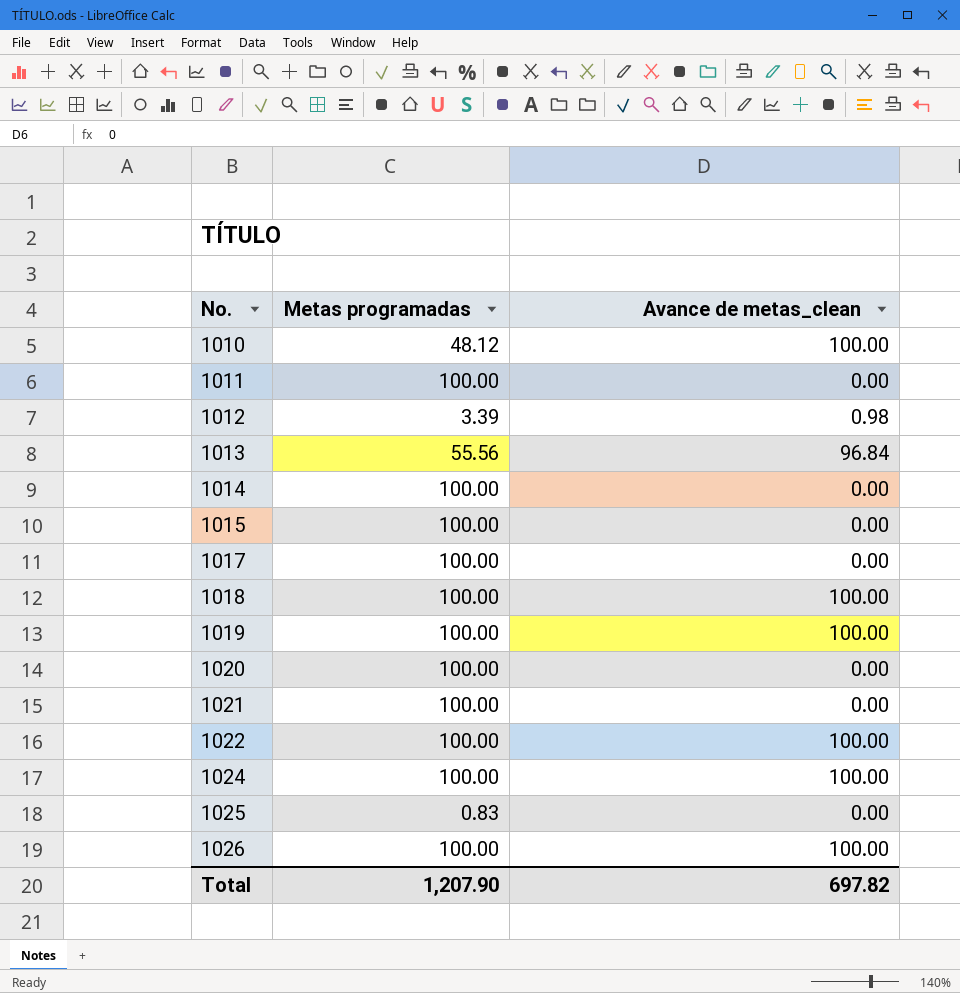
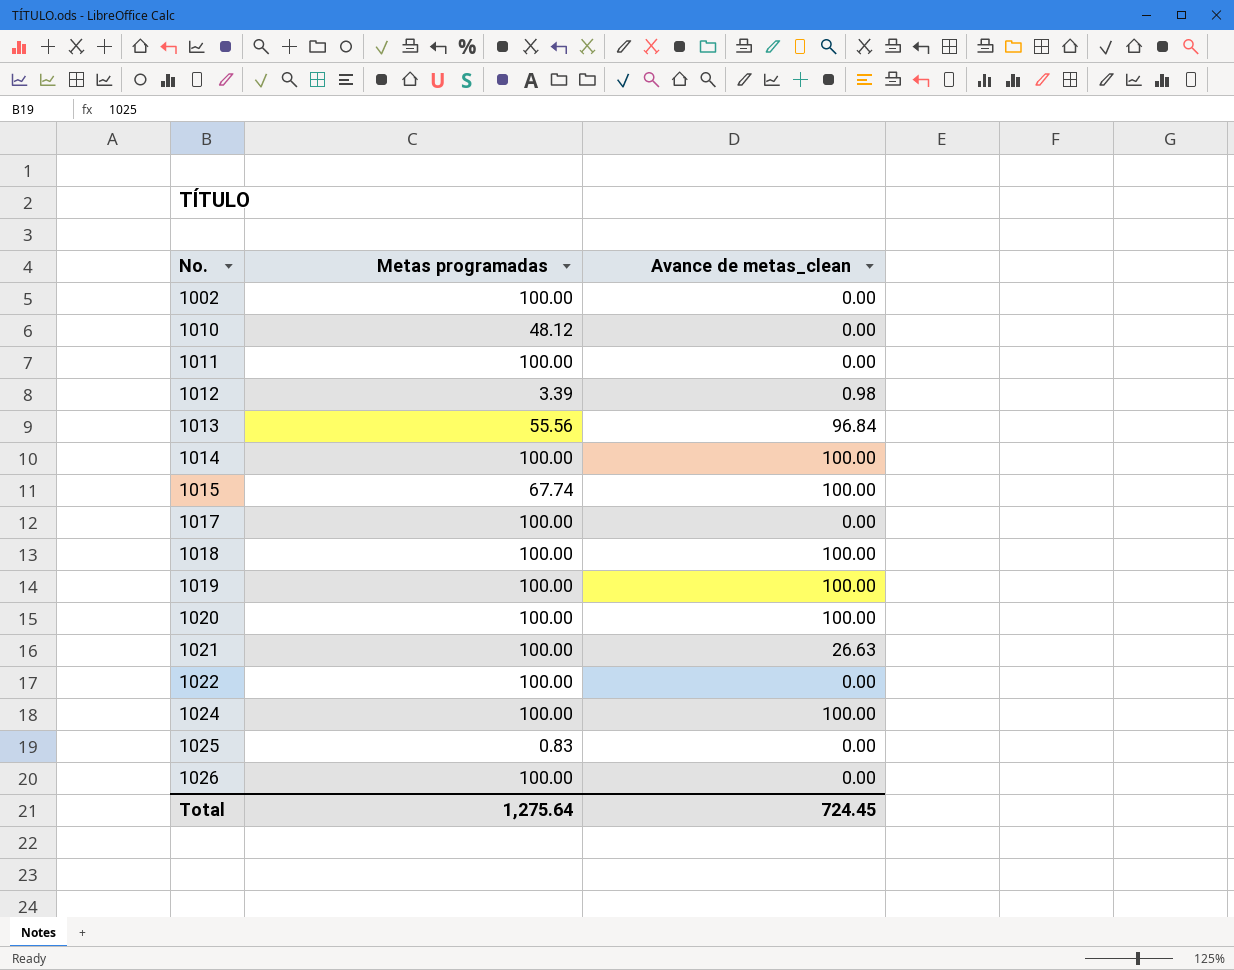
row 1002: none -> 100.00 | 0.00
1010 | Avance de metas_clean: 100.00 -> 0.00
1014 | Avance de metas_clean: 0.00 -> 100.00
1015 | Metas programadas: 100.00 -> 67.74
1015 | Avance de metas_clean: 0.00 -> 100.00
1020 | Avance de metas_clean: 0.00 -> 100.00
1021 | Avance de metas_clean: 0.00 -> 26.63
1022 | Avance de metas_clean: 100.00 -> 0.00
1026 | Avance de metas_clean: 100.00 -> 0.00
Total | Metas programadas: 1,207.90 -> 1,275.64
Total | Avance de metas_clean: 697.82 -> 724.45

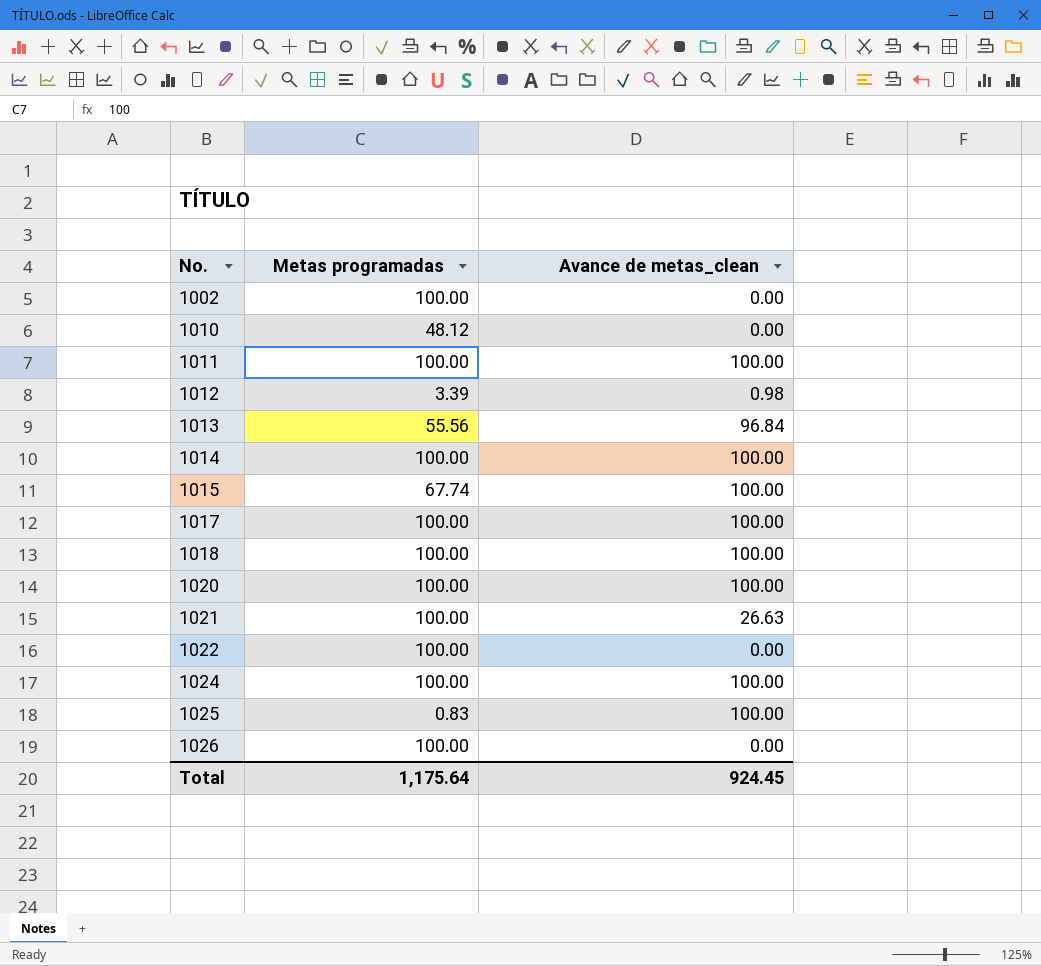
row 1019: 100.00 | 100.00 -> none
1011 | Avance de metas_clean: 0.00 -> 100.00
1017 | Avance de metas_clean: 0.00 -> 100.00
1025 | Avance de metas_clean: 0.00 -> 100.00
Total | Metas programadas: 1,275.64 -> 1,175.64
Total | Avance de metas_clean: 724.45 -> 924.45

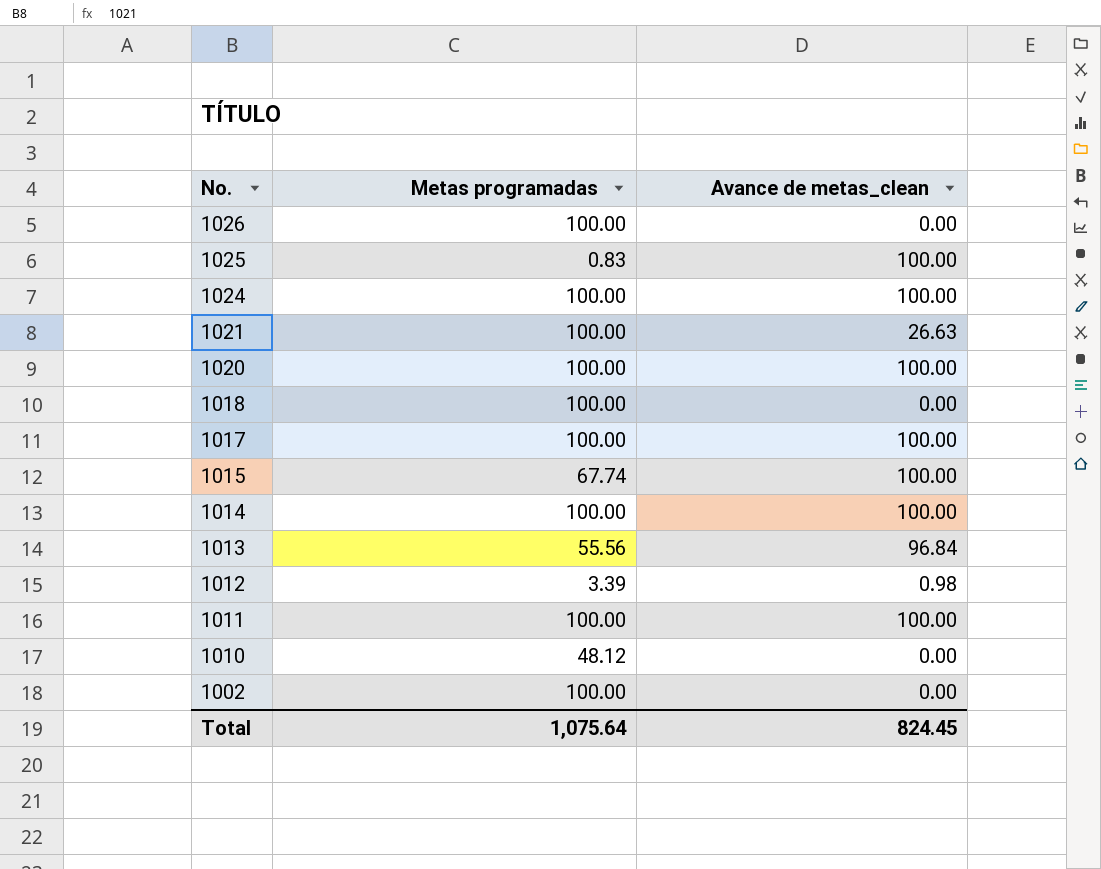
row order: No. ascending -> No. descending
row 1022: 100.00 | 0.00 -> none
1018 | Avance de metas_clean: 100.00 -> 0.00
Total | Metas programadas: 1,175.64 -> 1,075.64
Total | Avance de metas_clean: 924.45 -> 824.45

